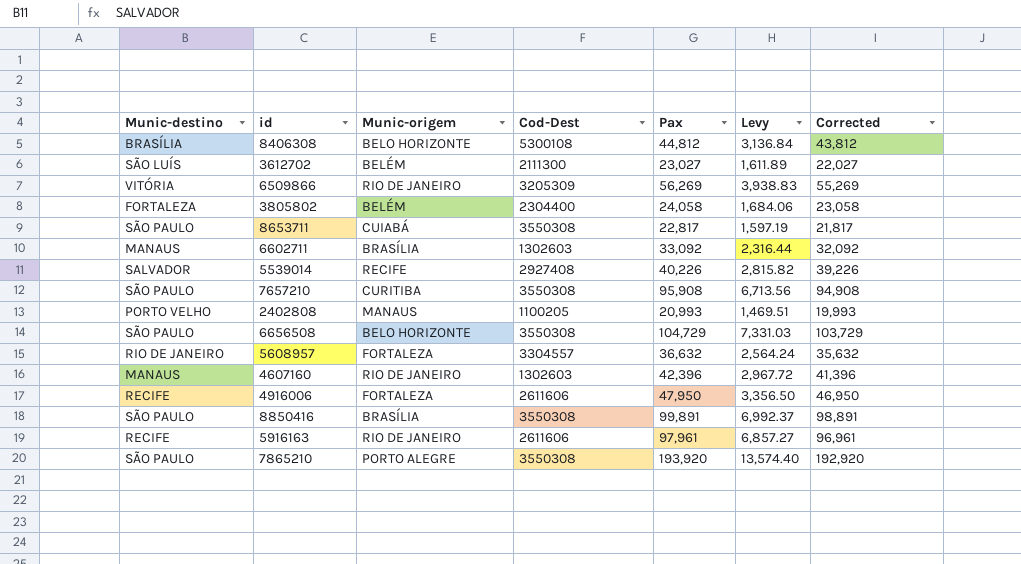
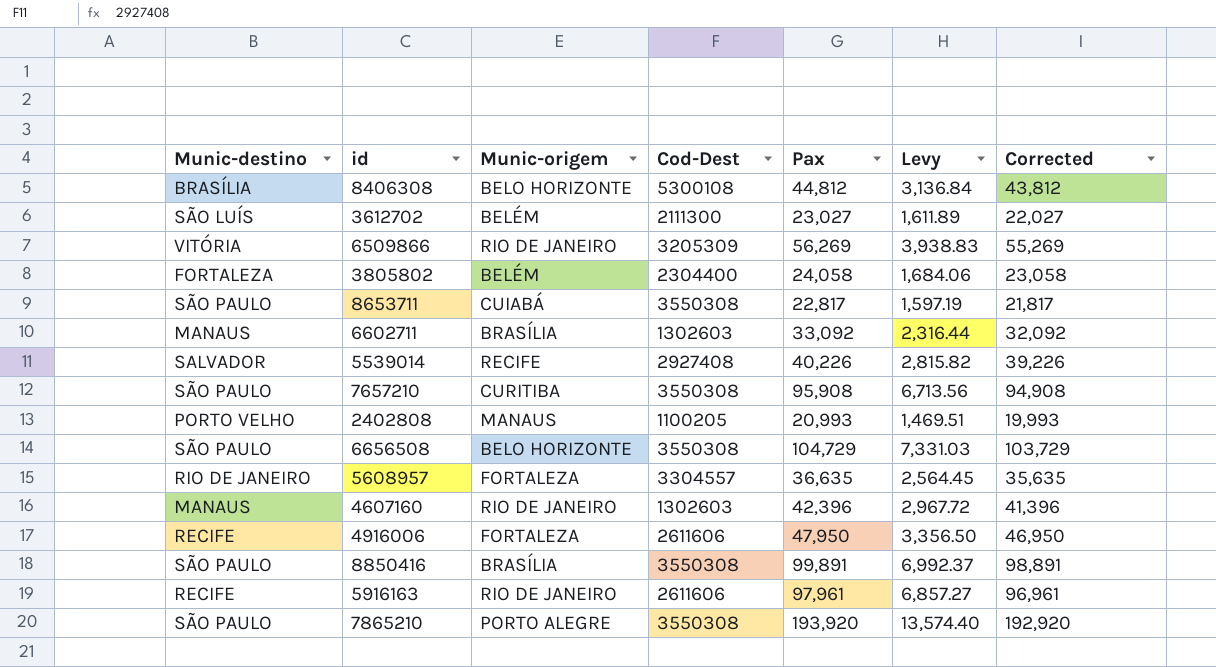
5608957 | Pax: 36,632 -> 36,635
5608957 | Levy: 2,564.24 -> 2,564.45
5608957 | Corrected: 35,632 -> 35,635

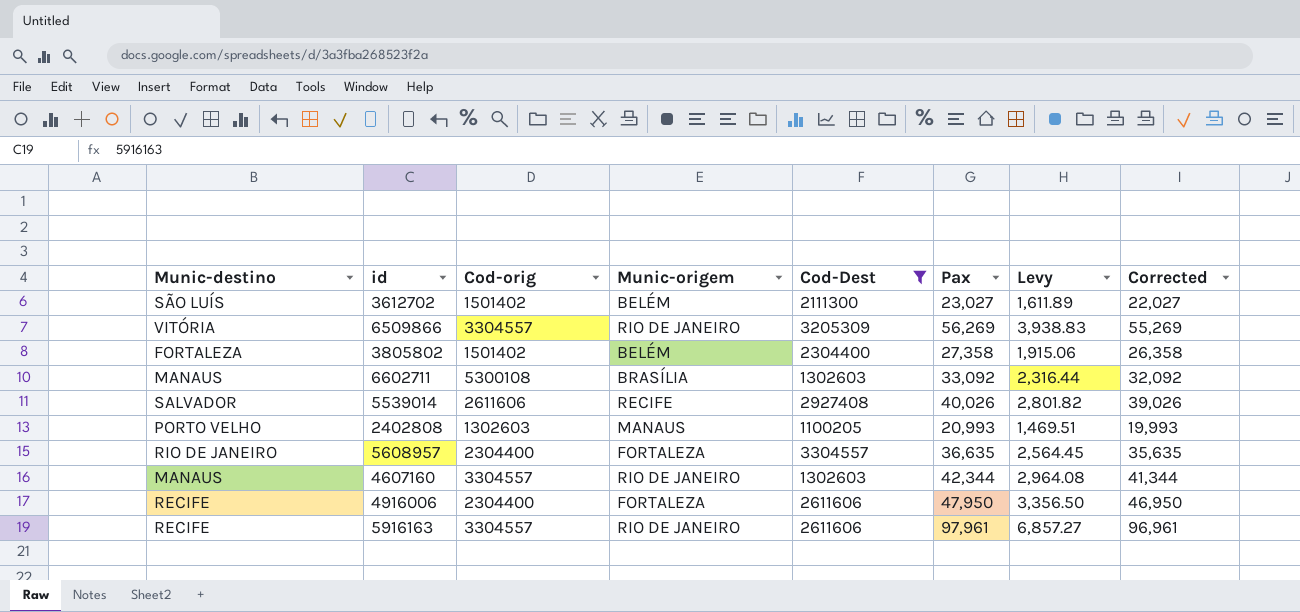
filter: none -> Cod-Dest <= 3304557
column Cod-orig | position: none -> 3
3805802 | Pax: 24,058 -> 27,358
3805802 | Levy: 1,684.06 -> 1,915.06
3805802 | Corrected: 23,058 -> 26,358
5539014 | Pax: 40,226 -> 40,026
5539014 | Levy: 2,815.82 -> 2,801.82
5539014 | Corrected: 39,226 -> 39,026
4607160 | Pax: 42,396 -> 42,344
4607160 | Levy: 2,967.72 -> 2,964.08
4607160 | Corrected: 41,396 -> 41,344

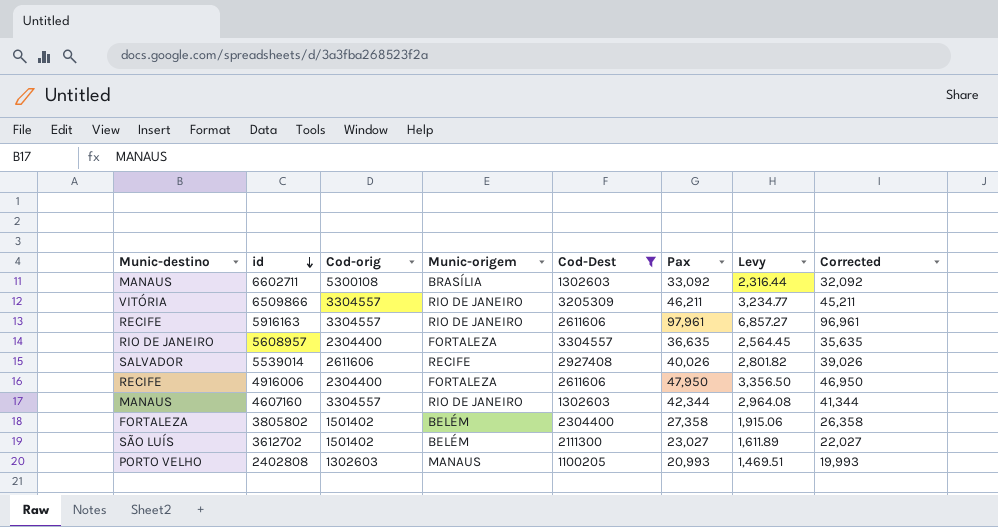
row order: none -> id descending
6509866 | Pax: 56,269 -> 46,211
6509866 | Levy: 3,938.83 -> 3,234.77
6509866 | Corrected: 55,269 -> 45,211

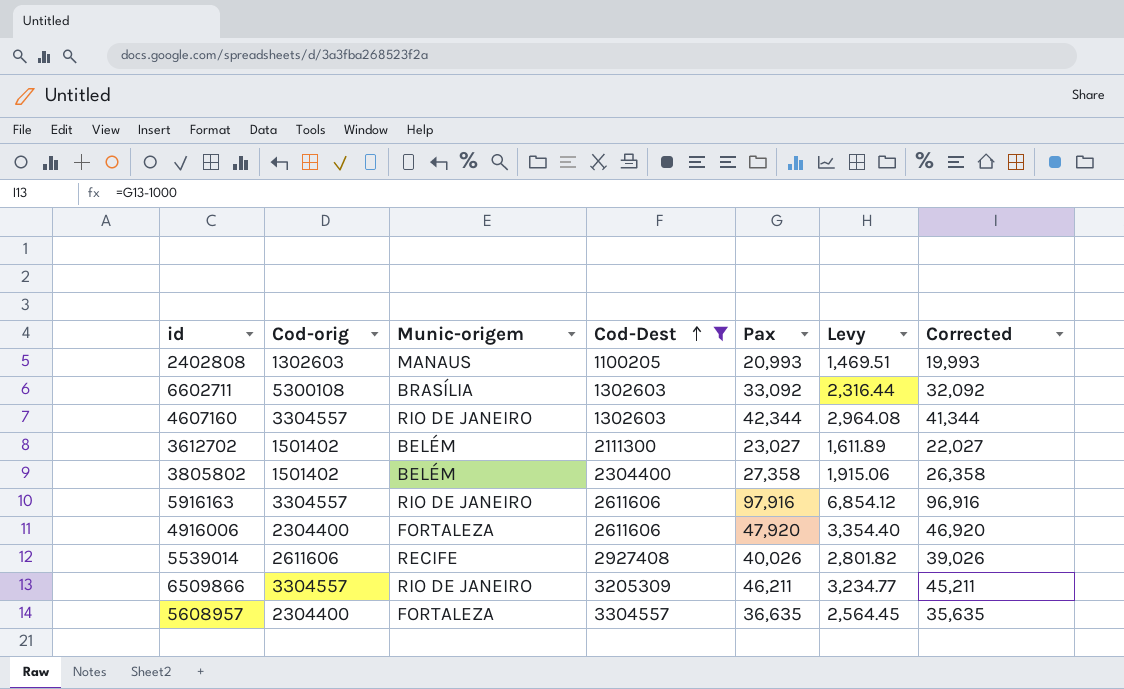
row order: id descending -> Cod-Dest ascending
column Munic-destino | position: 1 -> none
5916163 | Pax: 97,961 -> 97,916
5916163 | Levy: 6,857.27 -> 6,854.12
5916163 | Corrected: 96,961 -> 96,916
4916006 | Pax: 47,950 -> 47,920
4916006 | Levy: 3,356.50 -> 3,354.40
4916006 | Corrected: 46,950 -> 46,920

